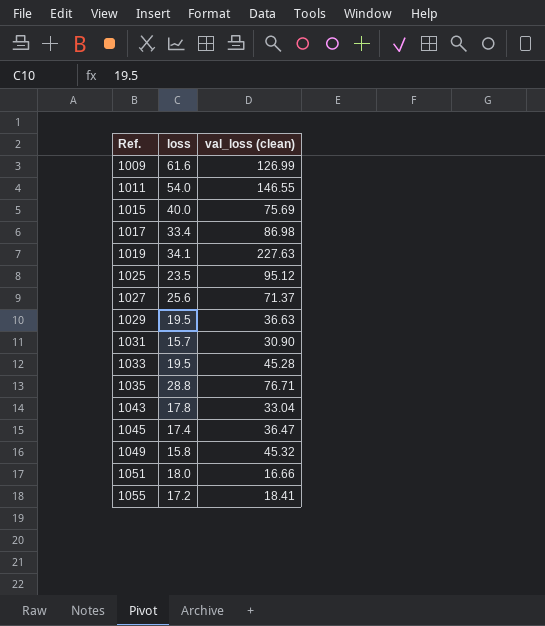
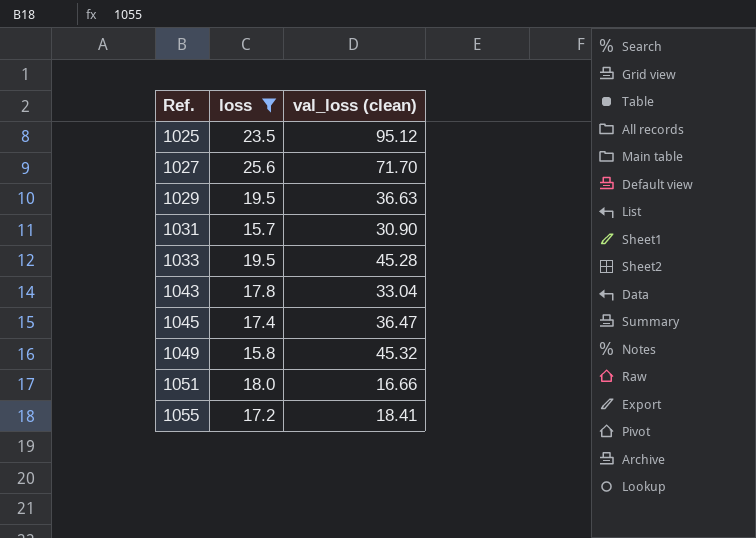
filter: none -> loss <= 25.6
1027 | val_loss (clean): 71.37 -> 71.70

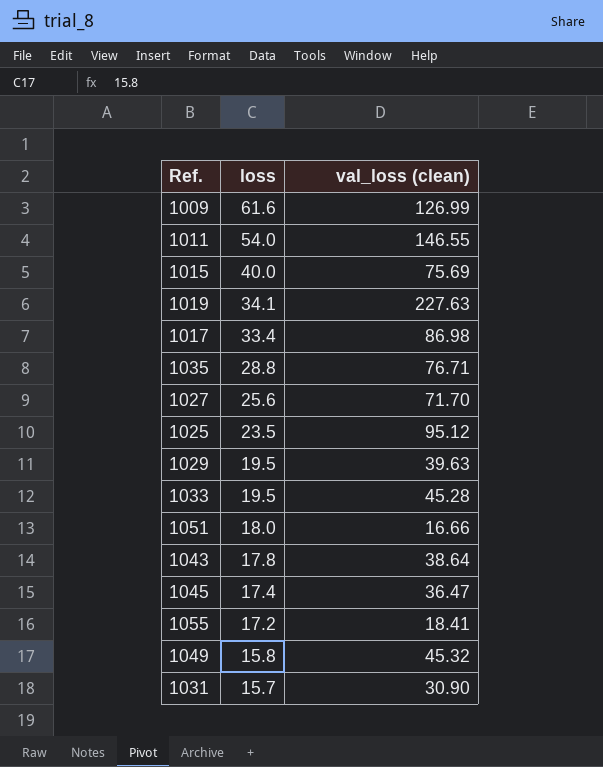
filter: loss <= 25.6 -> none
row order: Ref. ascending -> loss descending
1029 | val_loss (clean): 36.63 -> 39.63
1043 | val_loss (clean): 33.04 -> 38.64

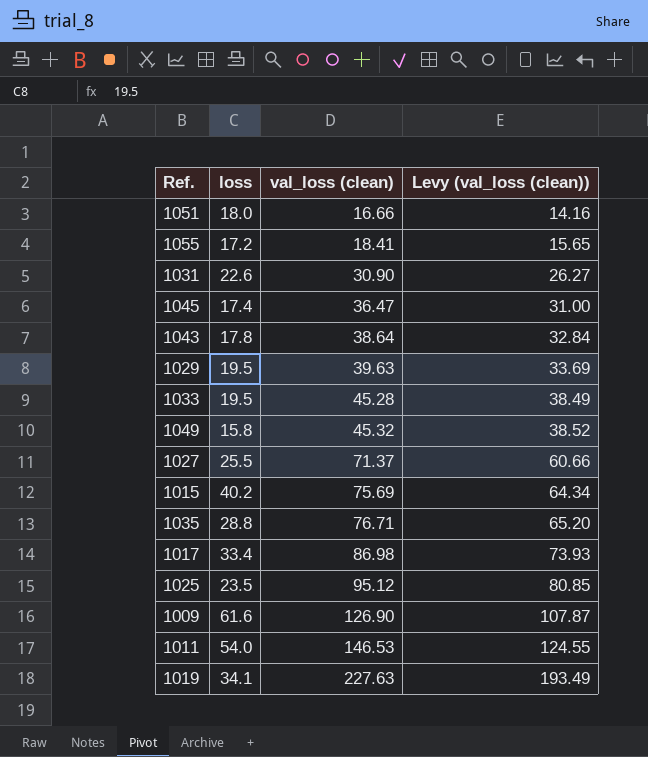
row order: loss descending -> val_loss (clean) ascending
column Levy (val_loss (clean)) | formula: none -> [val_loss (clean)] * 0.85
1031 | loss: 15.7 -> 22.6
1027 | loss: 25.6 -> 25.5
1027 | val_loss (clean): 71.70 -> 71.37
1015 | loss: 40.0 -> 40.2
1009 | val_loss (clean): 126.99 -> 126.90
1011 | val_loss (clean): 146.55 -> 146.53

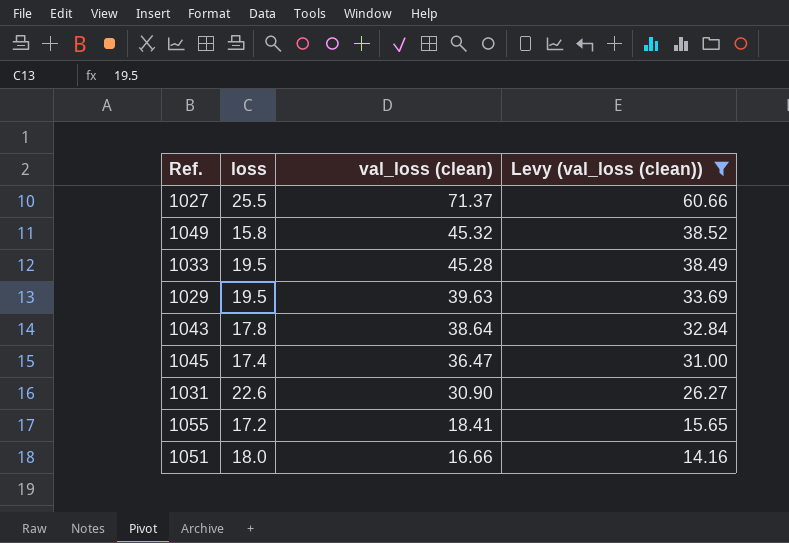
filter: none -> Levy (val_loss (clean)) <= 60.66
row order: val_loss (clean) ascending -> val_loss (clean) descending

